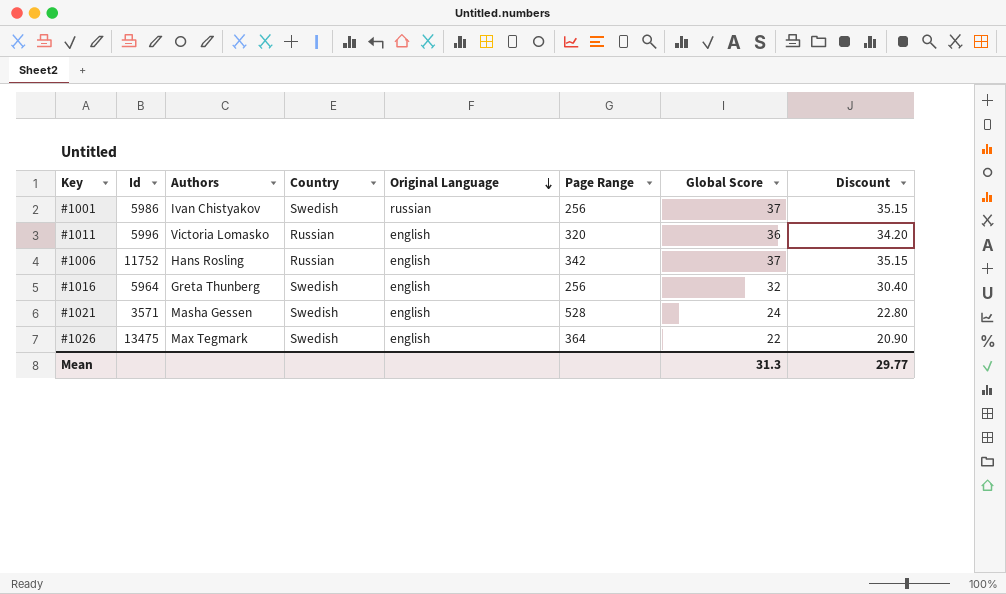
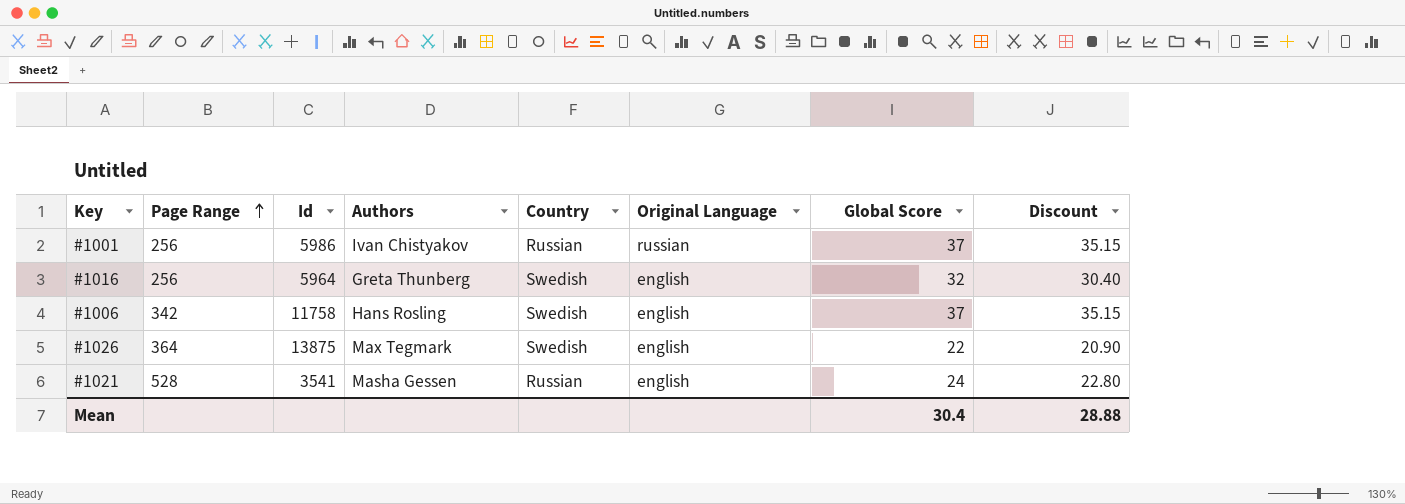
row order: Original Language descending -> Page Range ascending
column Page Range | position: 6 -> 2
row #1011: 5996 | Victoria Lomasko | Russian | english | 320 | 36 | 34.20 -> none
#1001 | Country: Swedish -> Russian
#1006 | Id: 11752 -> 11758
#1006 | Country: Russian -> Swedish
#1026 | Id: 13475 -> 13875
#1021 | Id: 3571 -> 3541
#1021 | Country: Swedish -> Russian
Mean | Global Score: 31.3 -> 30.4
Mean | Discount: 29.77 -> 28.88

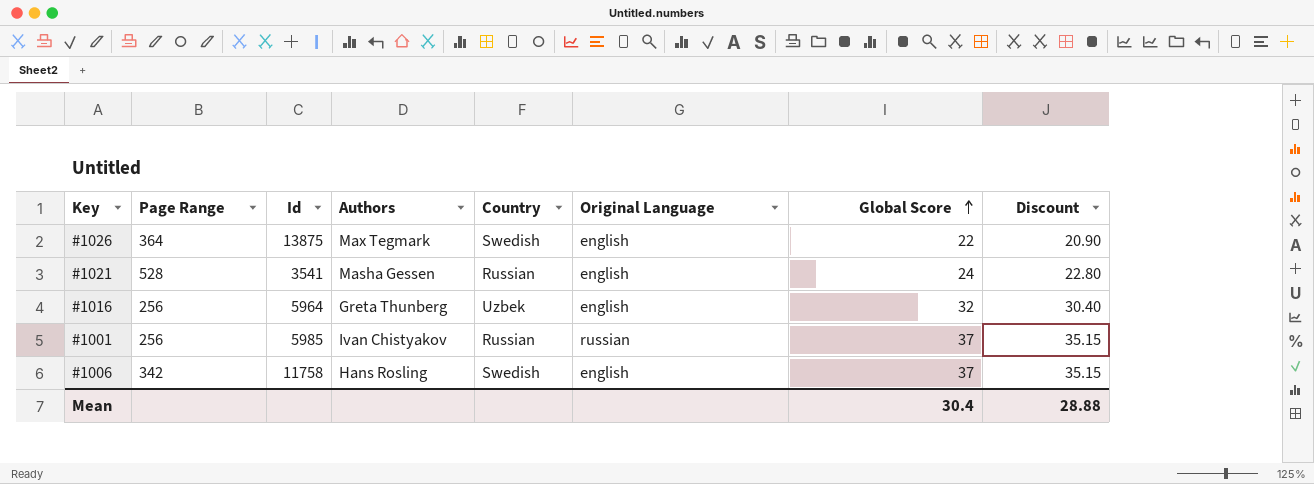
row order: Page Range ascending -> Global Score ascending
#1016 | Country: Swedish -> Uzbek
#1001 | Id: 5986 -> 5985

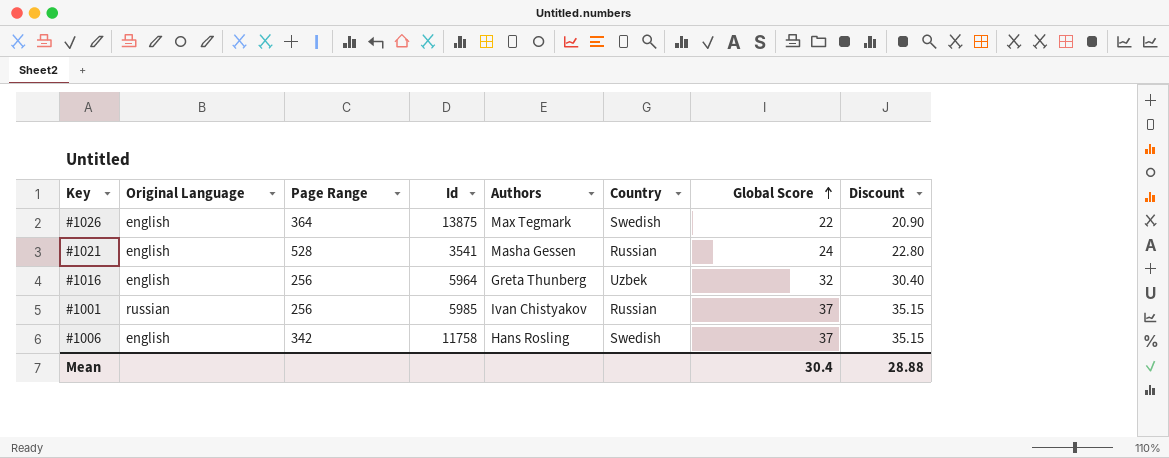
column Original Language | position: 6 -> 2

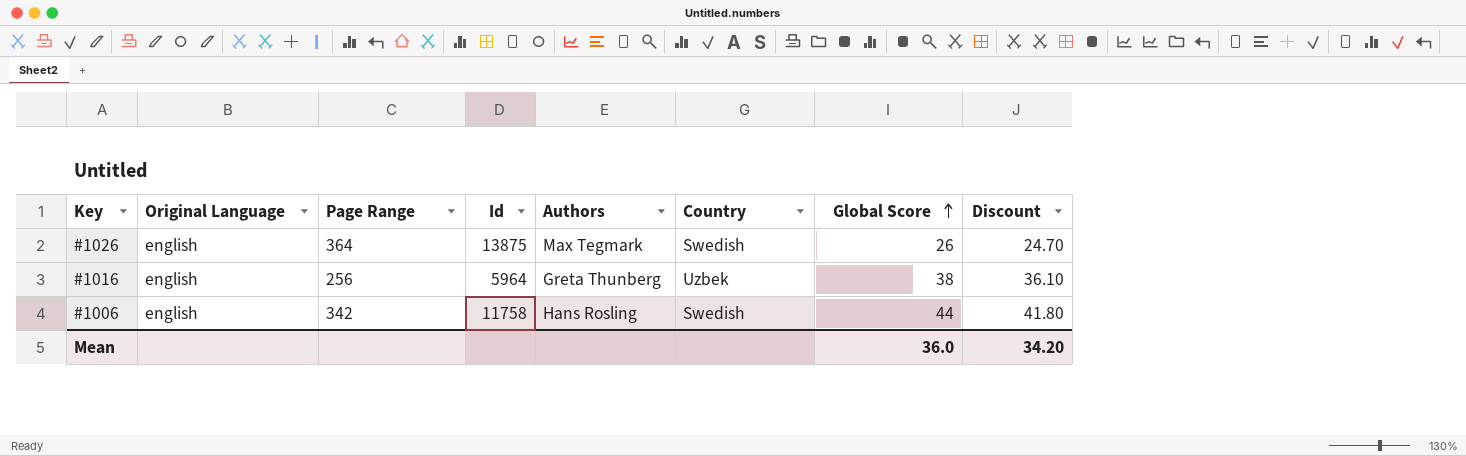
row #1021: english | 528 | 3541 | Masha Gessen | Russian | 24 | 22.80 -> none
row #1001: russian | 256 | 5985 | Ivan Chistyakov | Russian | 37 | 35.15 -> none
#1026 | Global Score: 22 -> 26
#1026 | Discount: 20.90 -> 24.70
#1016 | Global Score: 32 -> 38
#1016 | Discount: 30.40 -> 36.10
#1006 | Global Score: 37 -> 44
#1006 | Discount: 35.15 -> 41.80
Mean | Global Score: 30.4 -> 36.0
Mean | Discount: 28.88 -> 34.20

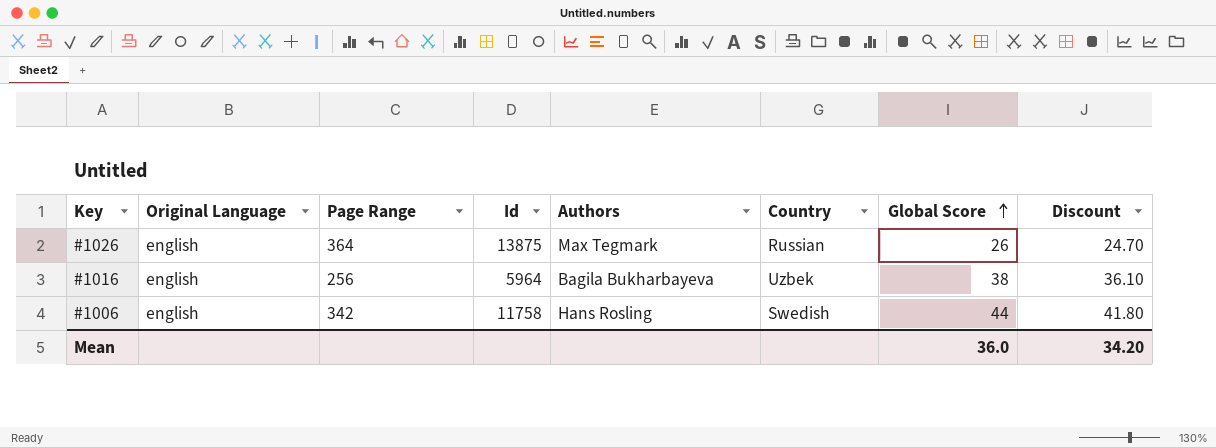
#1026 | Country: Swedish -> Russian
#1016 | Authors: Greta Thunberg -> Bagila Bukharbayeva

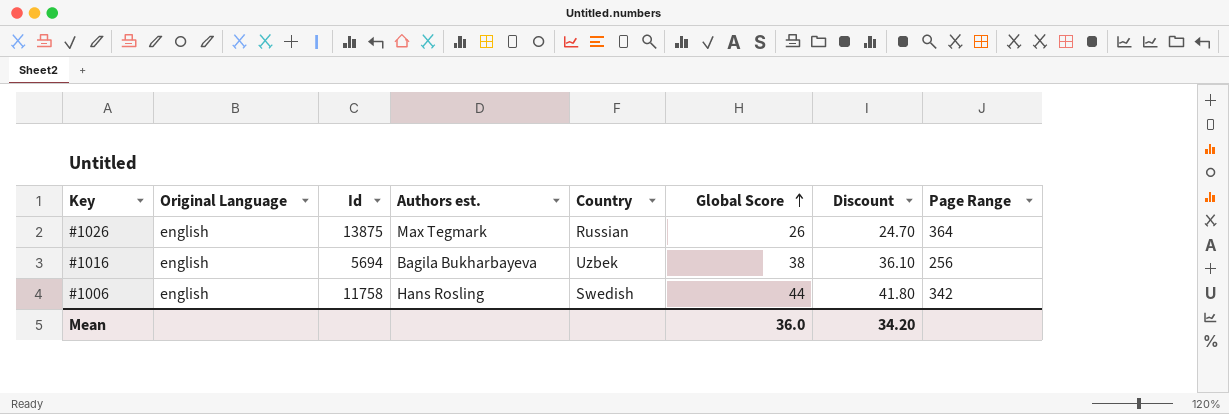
column name: Authors -> Authors est.
column Page Range | position: 3 -> 8
#1016 | Id: 5964 -> 5694

